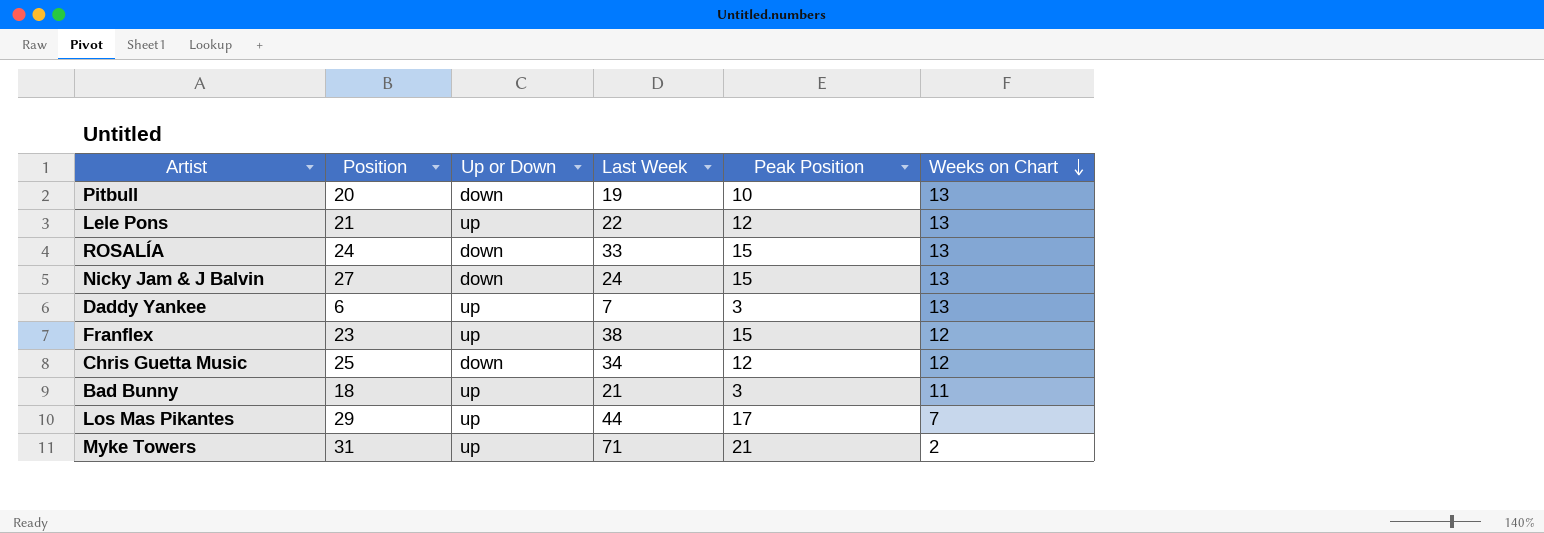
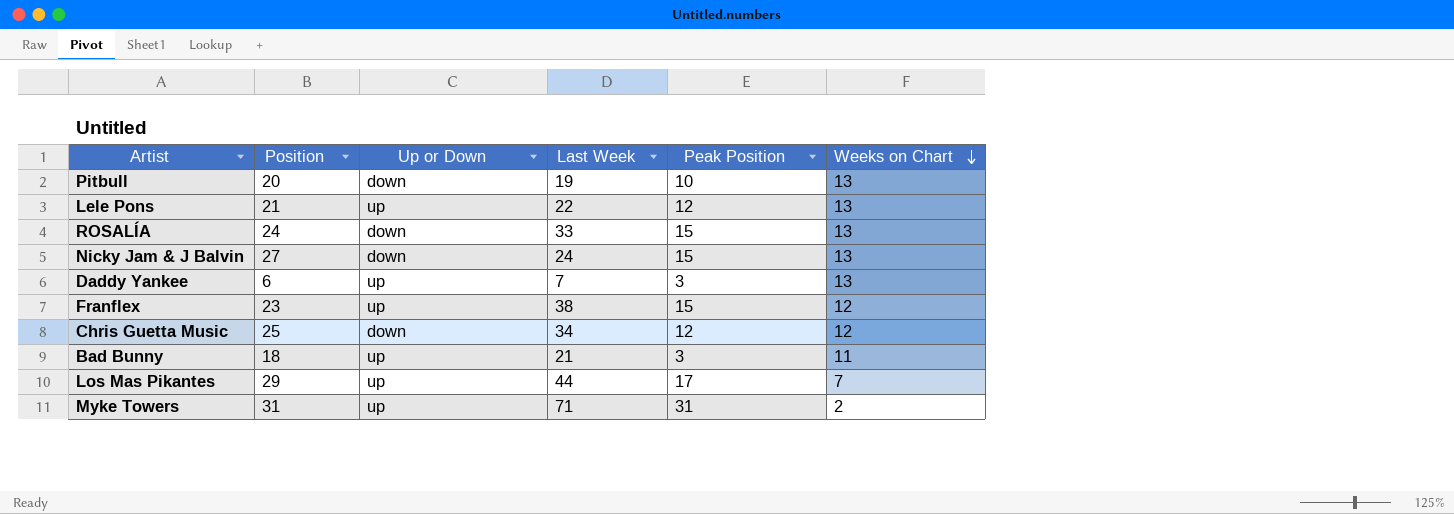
Myke Towers | Peak Position: 21 -> 31

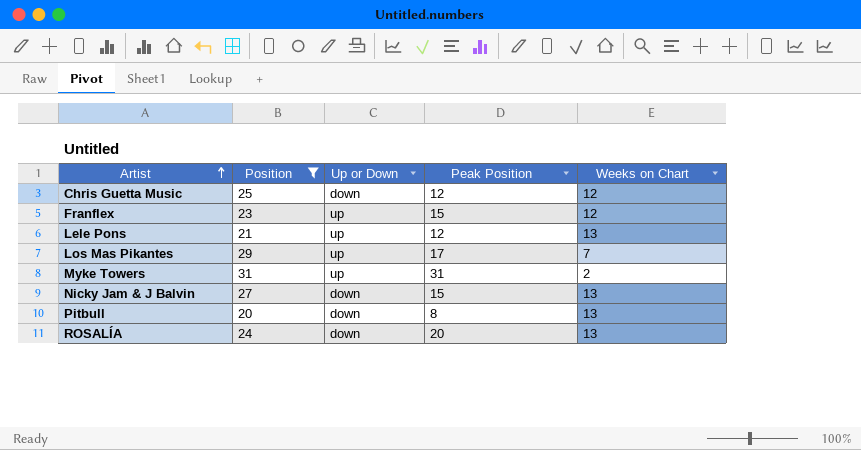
filter: none -> Position >= 20
row order: Weeks on Chart descending -> Artist ascending
column Last Week | position: 4 -> none
Pitbull | Peak Position: 10 -> 8
ROSALÍA | Peak Position: 15 -> 20

